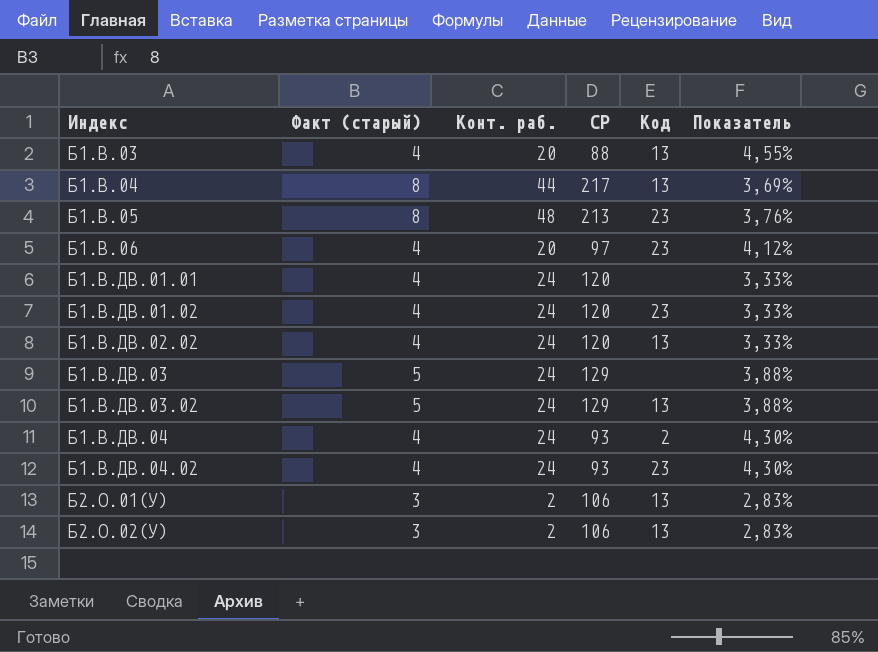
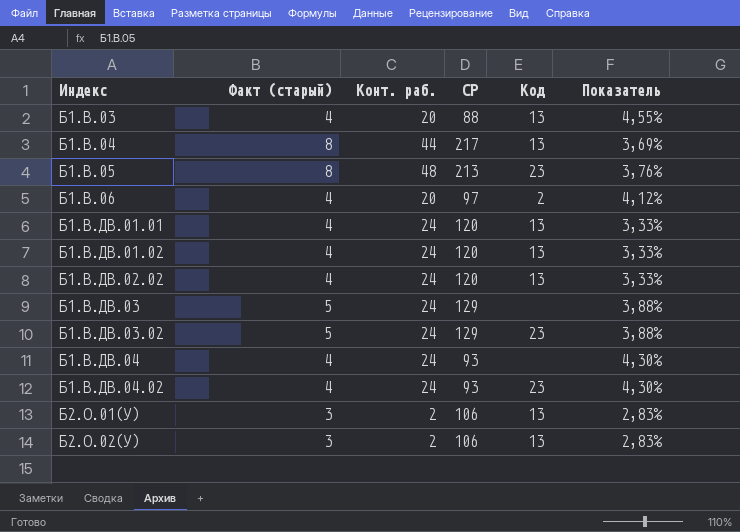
Б1.В.06 | Код: 23 -> 2
Б1.В.ДВ.01.01 | Код: none -> 13
Б1.В.ДВ.01.02 | Код: 23 -> 13
Б1.В.ДВ.03.02 | Код: 13 -> 23
Б1.В.ДВ.04 | Код: 2 -> none

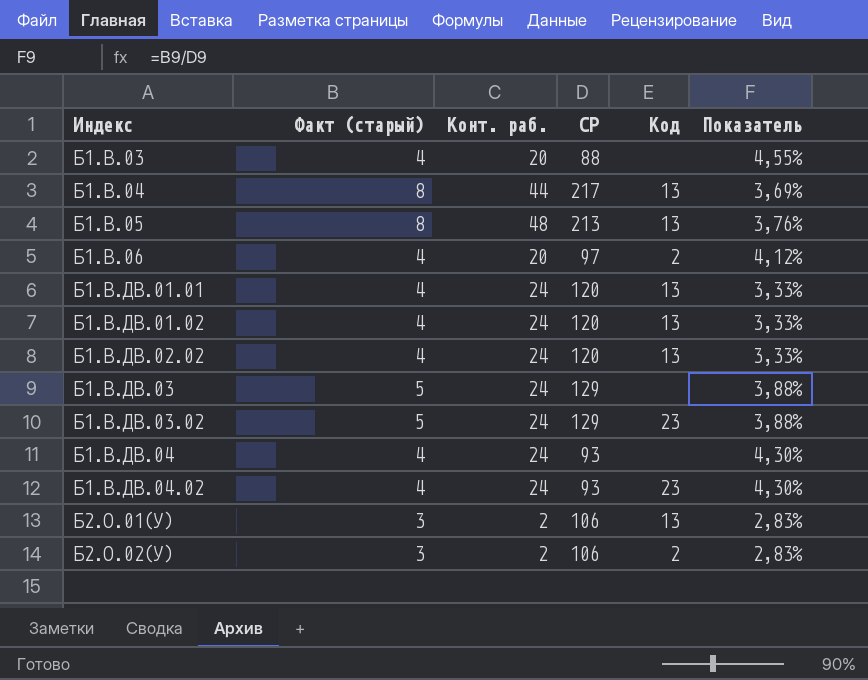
Б1.В.03 | Код: 13 -> none
Б1.В.05 | Код: 23 -> 13
Б2.О.02(У) | Код: 13 -> 2

